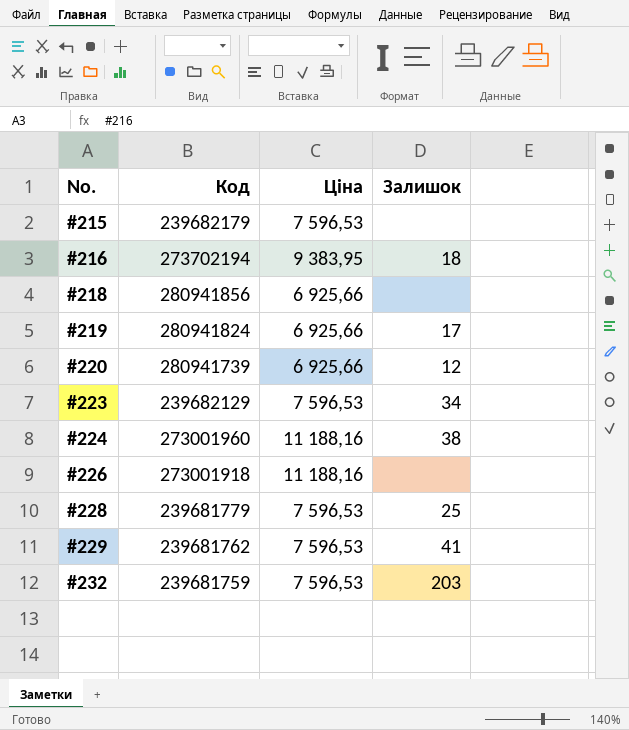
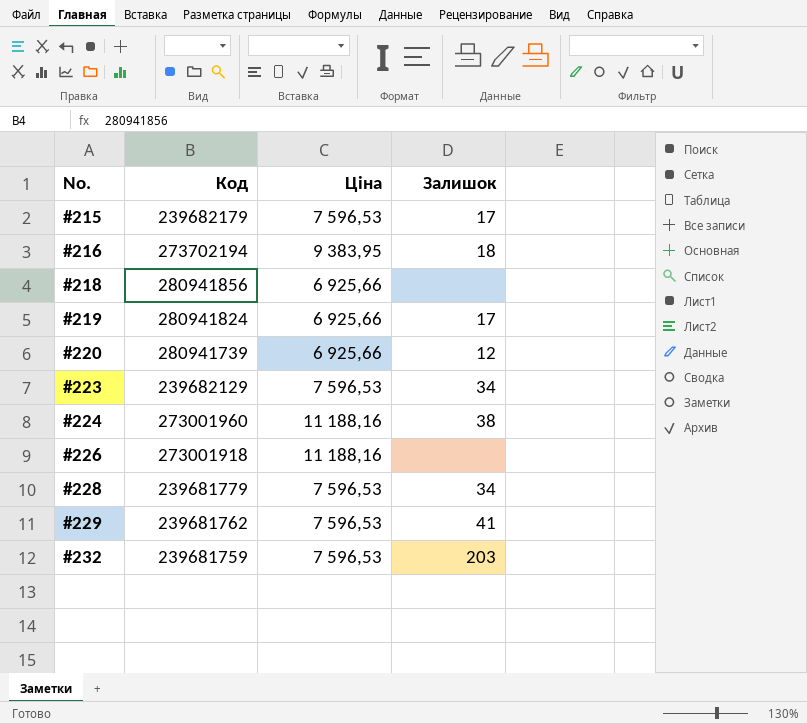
#215 | Залишок: none -> 17
#228 | Залишок: 25 -> 34

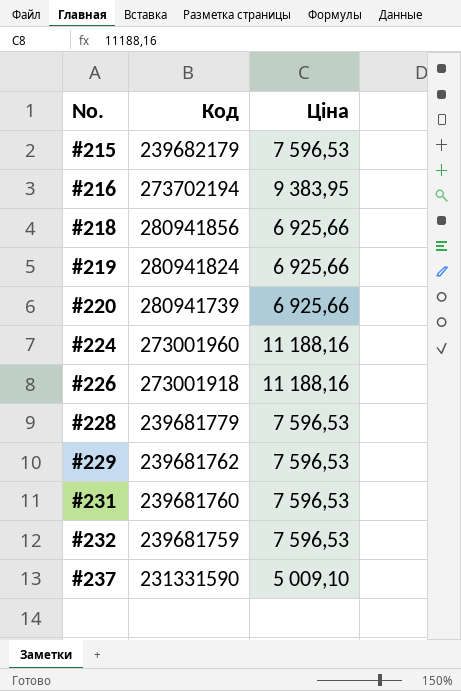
column Залишок | position: 4 -> none
row #223: 239682129 | 7 596,53 | 34 -> none
row #231: none -> 239681760 | 7 596,53
row #237: none -> 231331590 | 5 009,10

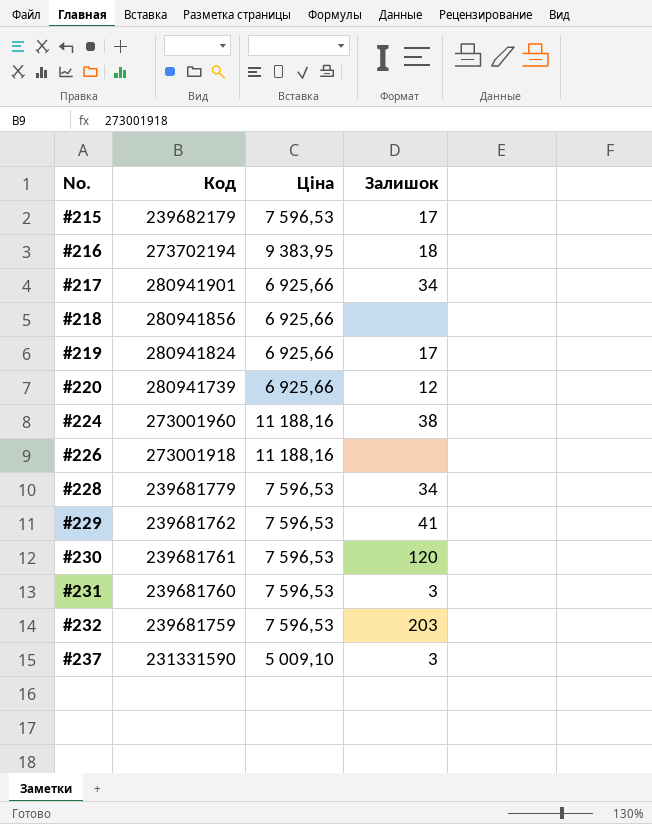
column Залишок | position: none -> 4
row #217: none -> 280941901 | 6 925,66 | 34
row #230: none -> 239681761 | 7 596,53 | 120

